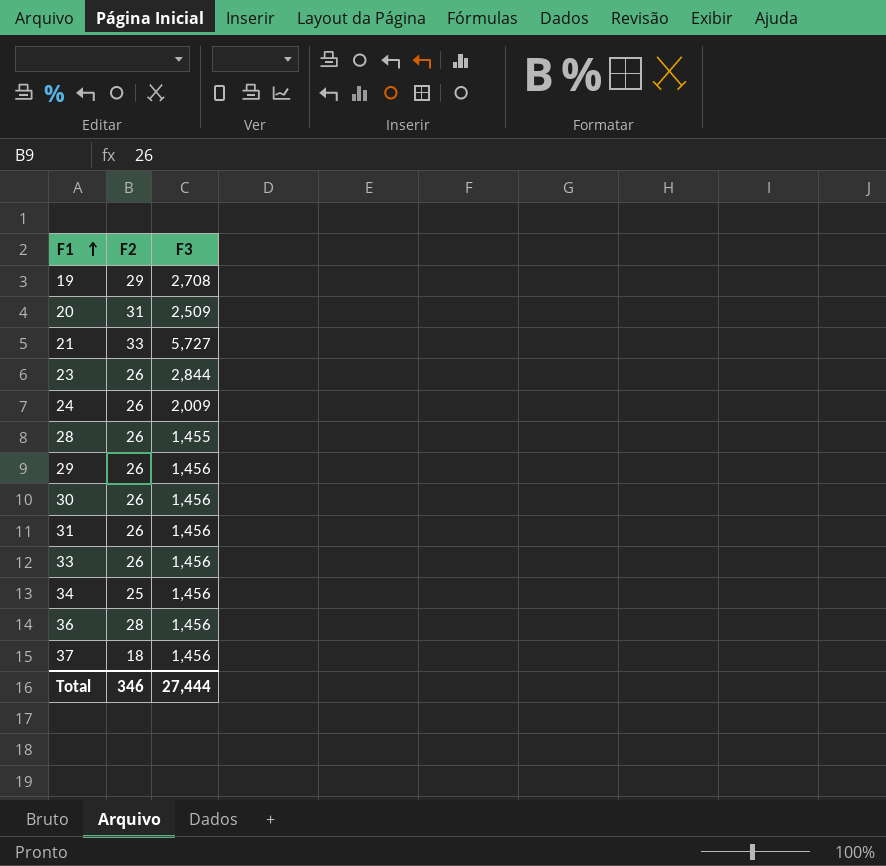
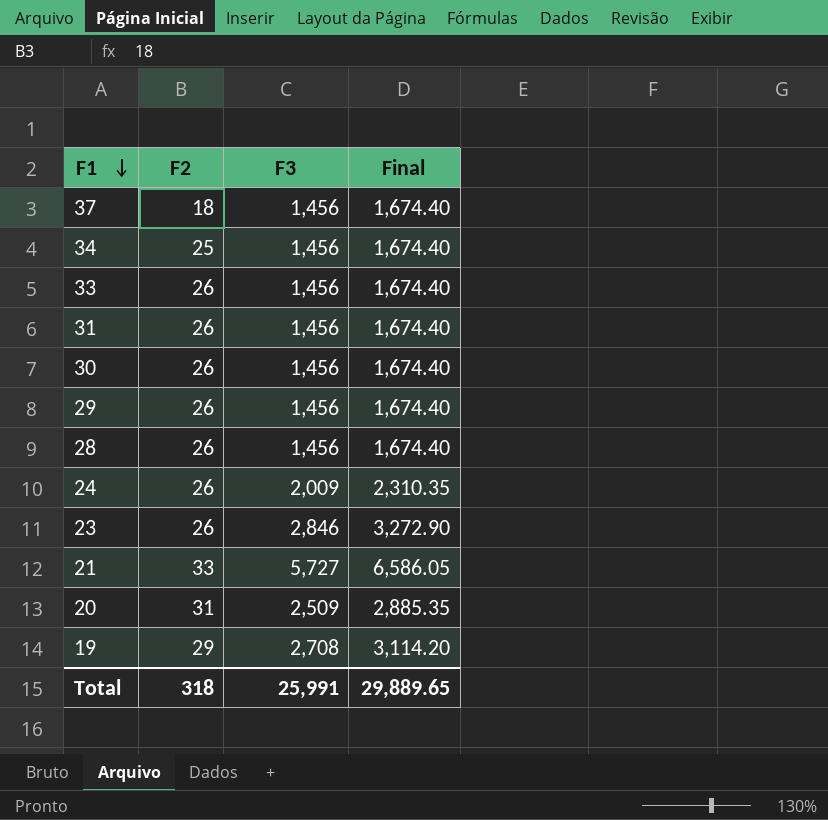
row order: F1 ascending -> F1 descending
column Final | formula: none -> [F3] * 1.15
row 36: 28 | 1,456 -> none
28 | F3: 1,455 -> 1,456
23 | F3: 2,844 -> 2,846
Total | F2: 346 -> 318
Total | F3: 27,444 -> 25,991

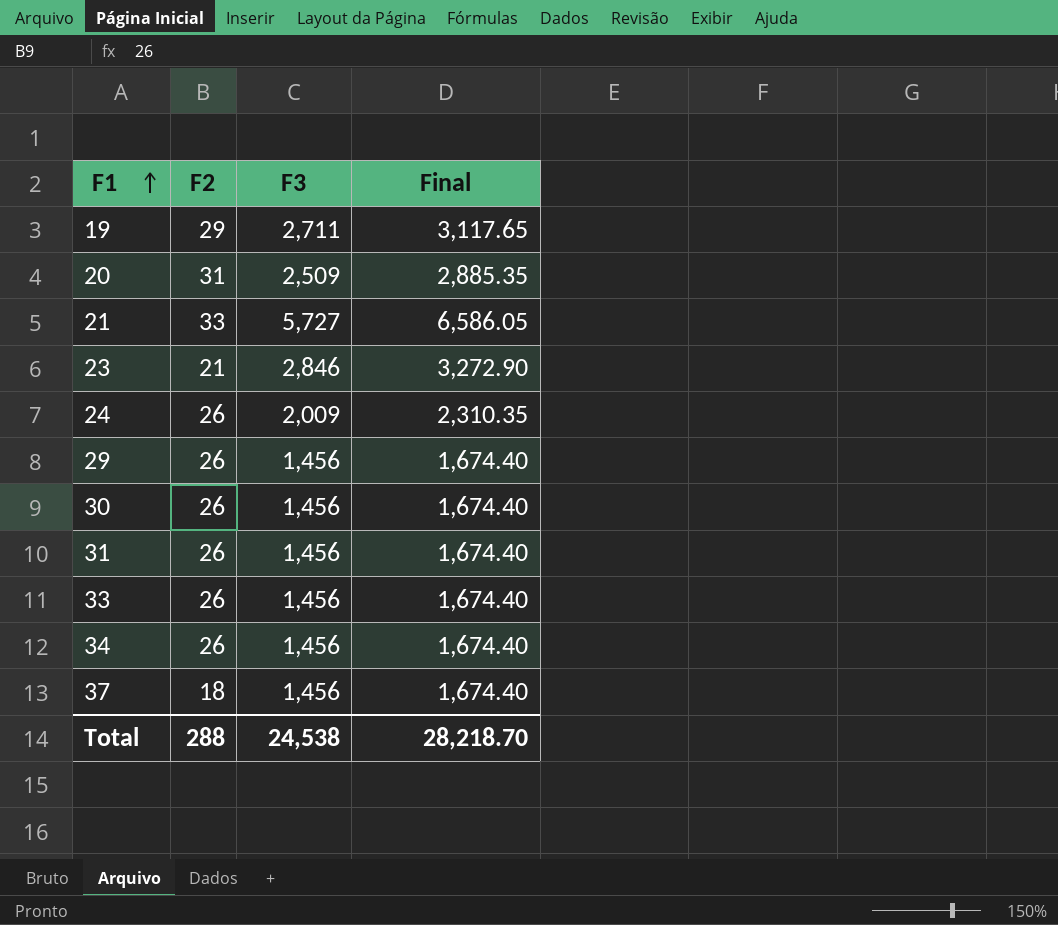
row order: F1 descending -> F1 ascending
row 28: 26 | 1,456 | 1,674.40 -> none
19 | F3: 2,708 -> 2,711
19 | Final: 3,114.20 -> 3,117.65
23 | F2: 26 -> 21
34 | F2: 25 -> 26
Total | F2: 318 -> 288
Total | F3: 25,991 -> 24,538
Total | Final: 29,889.65 -> 28,218.70

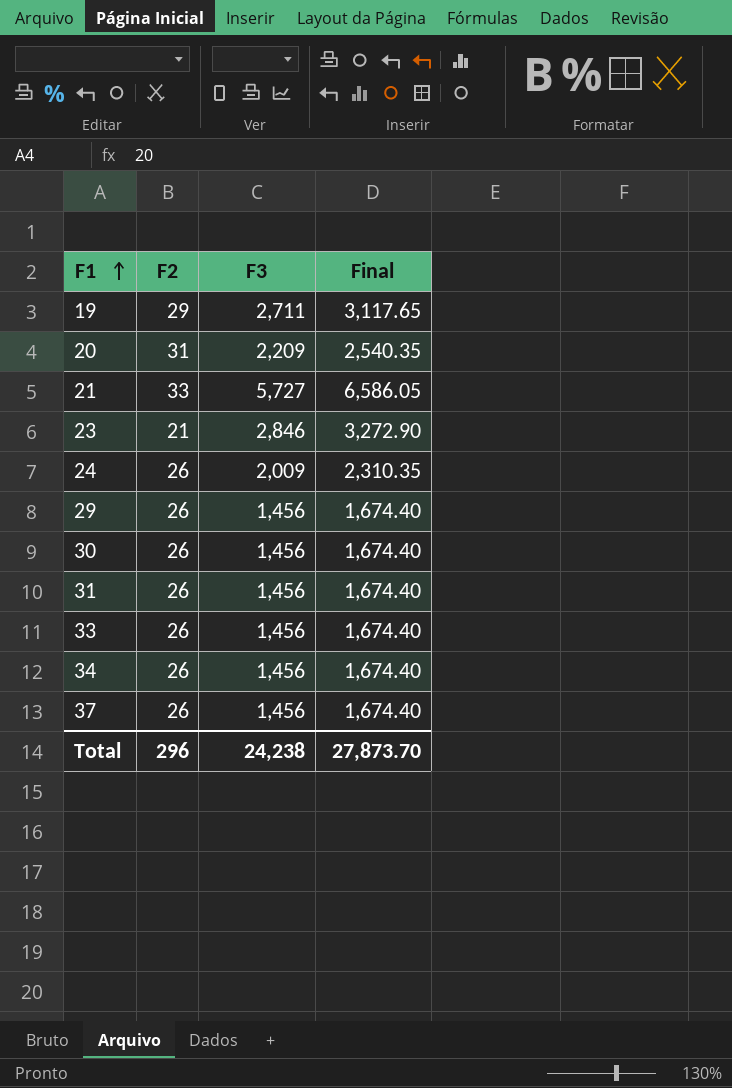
20 | F3: 2,509 -> 2,209
20 | Final: 2,885.35 -> 2,540.35
37 | F2: 18 -> 26
Total | F2: 288 -> 296
Total | F3: 24,538 -> 24,238
Total | Final: 28,218.70 -> 27,873.70

